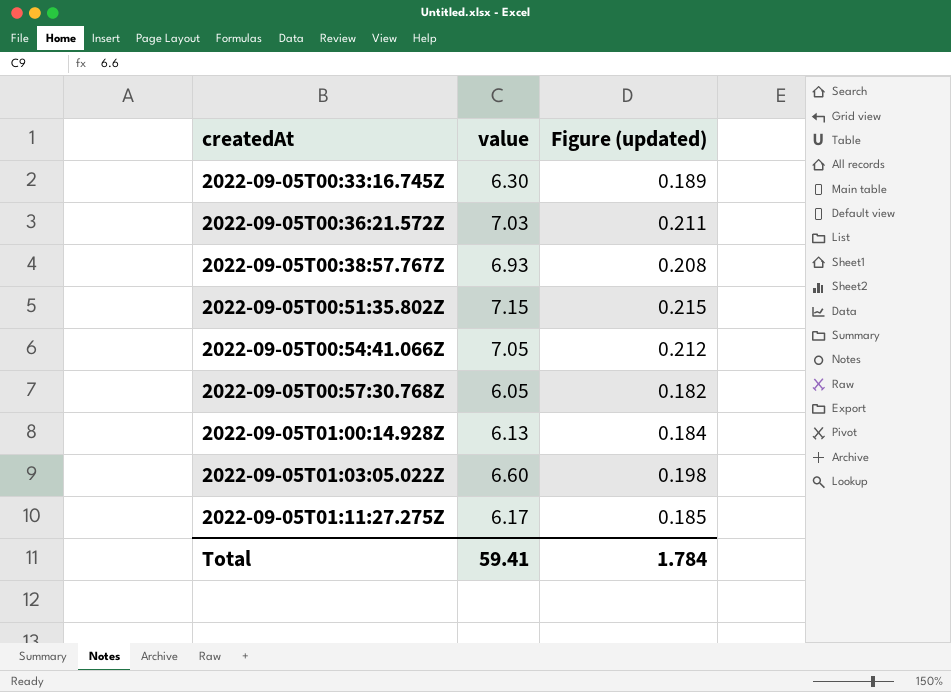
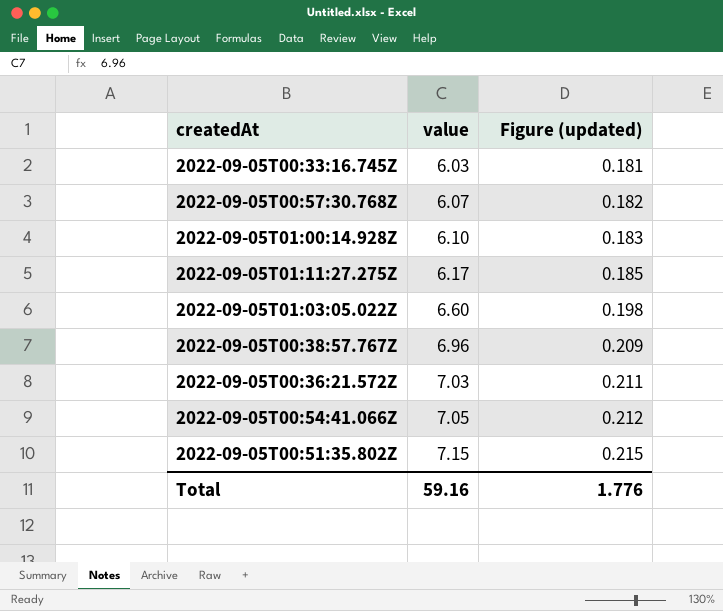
row order: createdAt ascending -> value ascending
2022-09-05T00:33:16.745Z | value: 6.30 -> 6.03
2022-09-05T00:33:16.745Z | Figure (updated): 0.189 -> 0.181
2022-09-05T00:57:30.768Z | value: 6.05 -> 6.07
2022-09-05T01:00:14.928Z | value: 6.13 -> 6.10
2022-09-05T01:00:14.928Z | Figure (updated): 0.184 -> 0.183
2022-09-05T00:38:57.767Z | value: 6.93 -> 6.96
2022-09-05T00:38:57.767Z | Figure (updated): 0.208 -> 0.209
Total | value: 59.41 -> 59.16
Total | Figure (updated): 1.784 -> 1.776

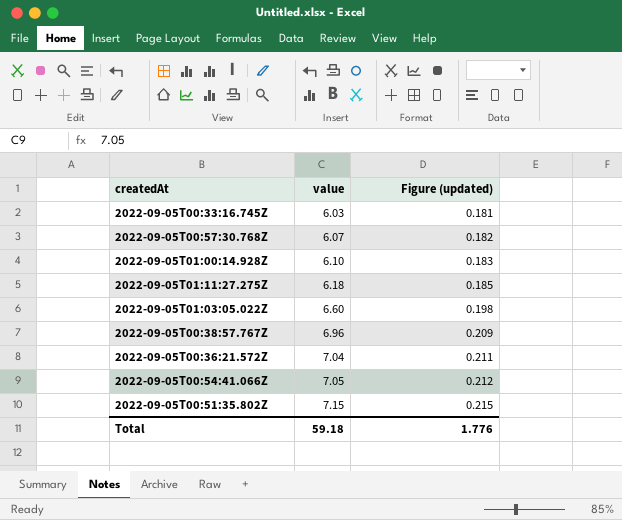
2022-09-05T01:11:27.275Z | value: 6.17 -> 6.18
2022-09-05T00:36:21.572Z | value: 7.03 -> 7.04
Total | value: 59.16 -> 59.18

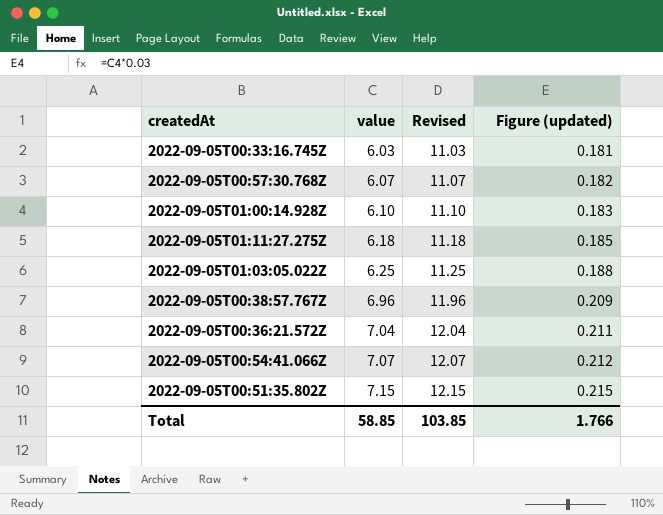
column Revised | formula: none -> [value] + 5
2022-09-05T01:03:05.022Z | value: 6.60 -> 6.25
2022-09-05T01:03:05.022Z | Figure (updated): 0.198 -> 0.188
2022-09-05T00:54:41.066Z | value: 7.05 -> 7.07
Total | value: 59.18 -> 58.85
Total | Figure (updated): 1.776 -> 1.766

